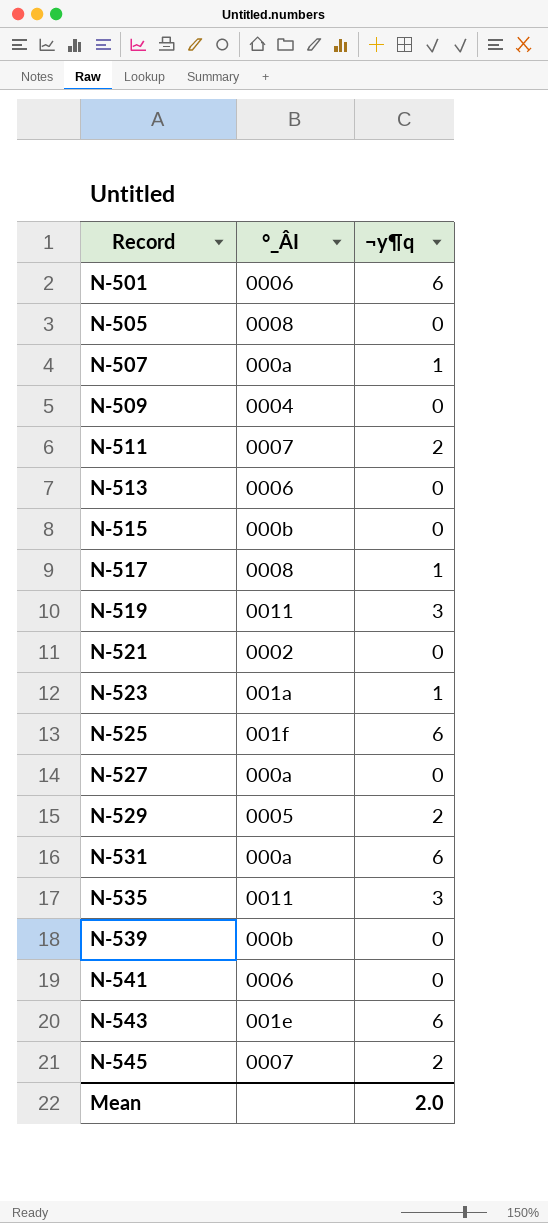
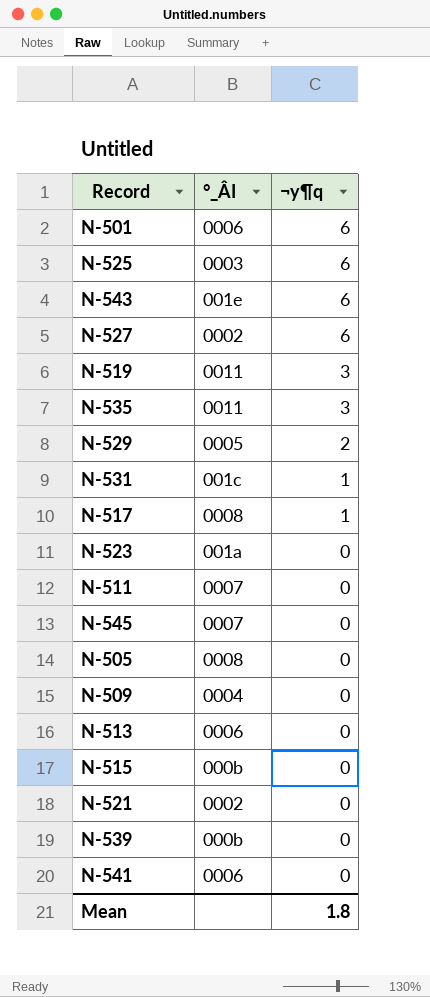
row order: Record ascending -> ¬y¶q descending
row N-507: 000a | 1 -> none
N-525 | °_ÂI: 001f -> 0003
N-527 | °_ÂI: 000a -> 0002
N-527 | ¬y¶q: 0 -> 6
N-531 | °_ÂI: 000a -> 001c
N-531 | ¬y¶q: 6 -> 1
N-523 | ¬y¶q: 1 -> 0
N-511 | ¬y¶q: 2 -> 0
N-545 | ¬y¶q: 2 -> 0
Mean | ¬y¶q: 2.0 -> 1.8

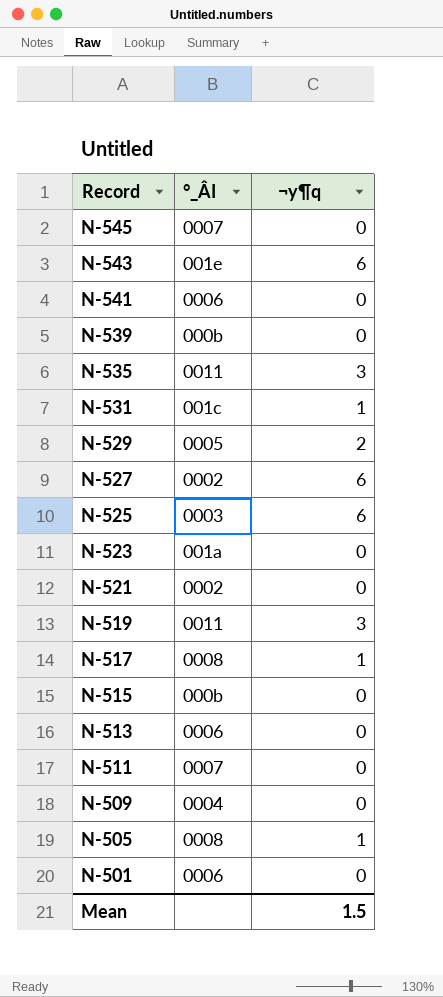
row order: ¬y¶q descending -> Record descending
N-505 | ¬y¶q: 0 -> 1
N-501 | ¬y¶q: 6 -> 0
Mean | ¬y¶q: 1.8 -> 1.5

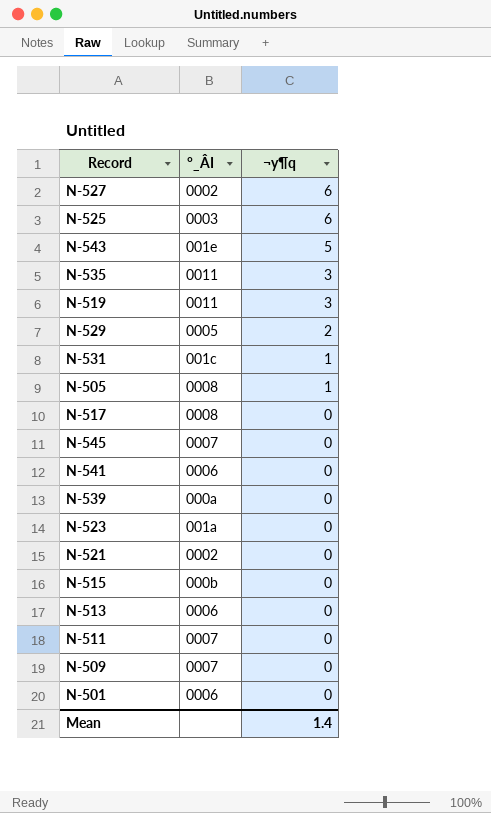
row order: Record descending -> ¬y¶q descending
N-543 | ¬y¶q: 6 -> 5
N-517 | ¬y¶q: 1 -> 0
N-539 | °_ÂI: 000b -> 000a
N-509 | °_ÂI: 0004 -> 0007
Mean | ¬y¶q: 1.5 -> 1.4

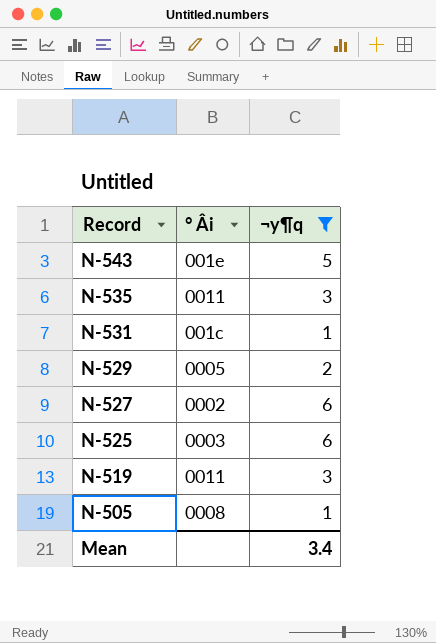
filter: none -> ¬y¶q != 0
row order: ¬y¶q descending -> Record descending
column name: °_ÂI -> ° Âi
Mean | ¬y¶q: 1.4 -> 3.4

